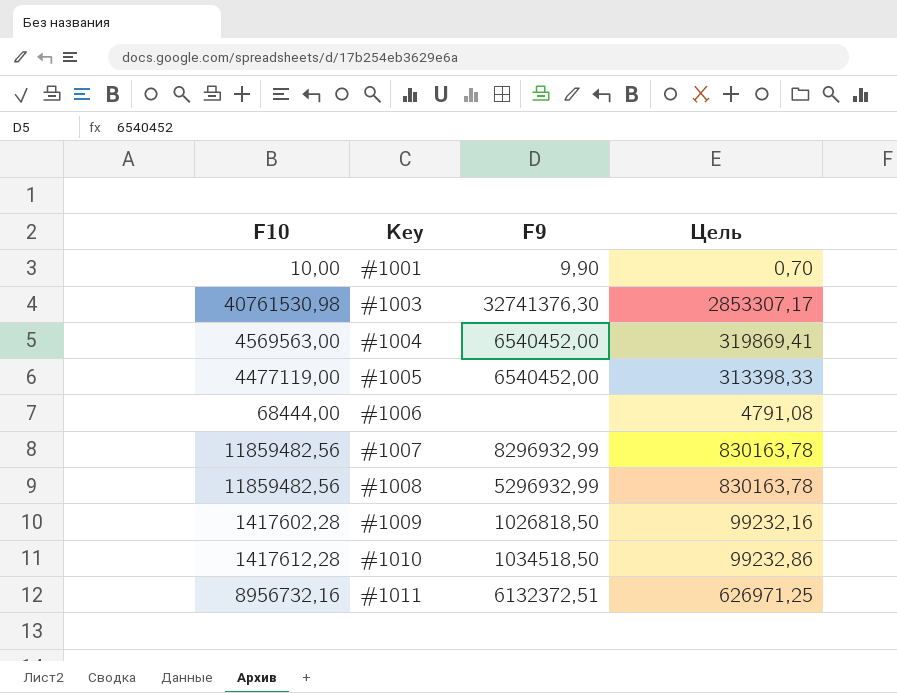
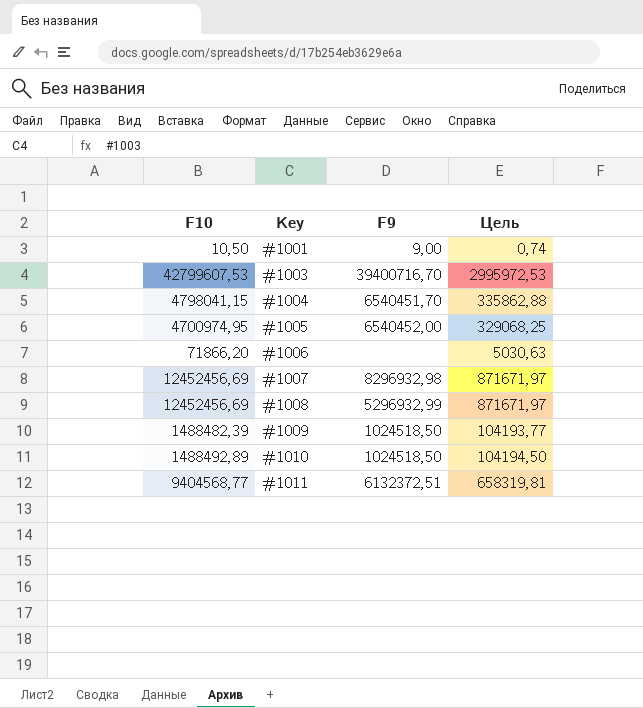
#1001 | F10: 10,00 -> 10,50
#1001 | F9: 9,90 -> 9,00
#1001 | Цель: 0,70 -> 0,74
#1003 | F10: 40761530,98 -> 42799607,53
#1003 | F9: 32741376,30 -> 39400716,70
#1003 | Цель: 2853307,17 -> 2995972,53
#1004 | F10: 4569563,00 -> 4798041,15
#1004 | F9: 6540452,00 -> 6540451,70
#1004 | Цель: 319869,41 -> 335862,88
#1005 | F10: 4477119,00 -> 4700974,95
#1005 | Цель: 313398,33 -> 329068,25
#1006 | F10: 68444,00 -> 71866,20
#1006 | Цель: 4791,08 -> 5030,63
#1007 | F10: 11859482,56 -> 12452456,69
#1007 | F9: 8296932,99 -> 8296932,98
#1007 | Цель: 830163,78 -> 871671,97
#1008 | F10: 11859482,56 -> 12452456,69
#1008 | Цель: 830163,78 -> 871671,97
#1009 | F10: 1417602,28 -> 1488482,39
#1009 | F9: 1026818,50 -> 1024518,50
#1009 | Цель: 99232,16 -> 104193,77
#1010 | F10: 1417612,28 -> 1488492,89
#1010 | F9: 1034518,50 -> 1024518,50
#1010 | Цель: 99232,86 -> 104194,50
#1011 | F10: 8956732,16 -> 9404568,77
#1011 | Цель: 626971,25 -> 658319,81

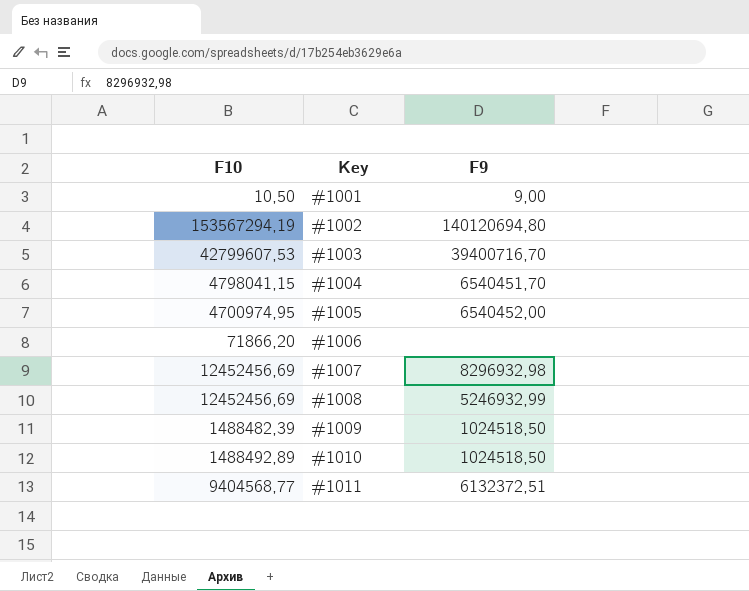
column Цель | formula: [F10] * 0,07 -> none
row #1002: none -> 153567294,19 | 140120694,80
#1008 | F9: 5296932,99 -> 5246932,99

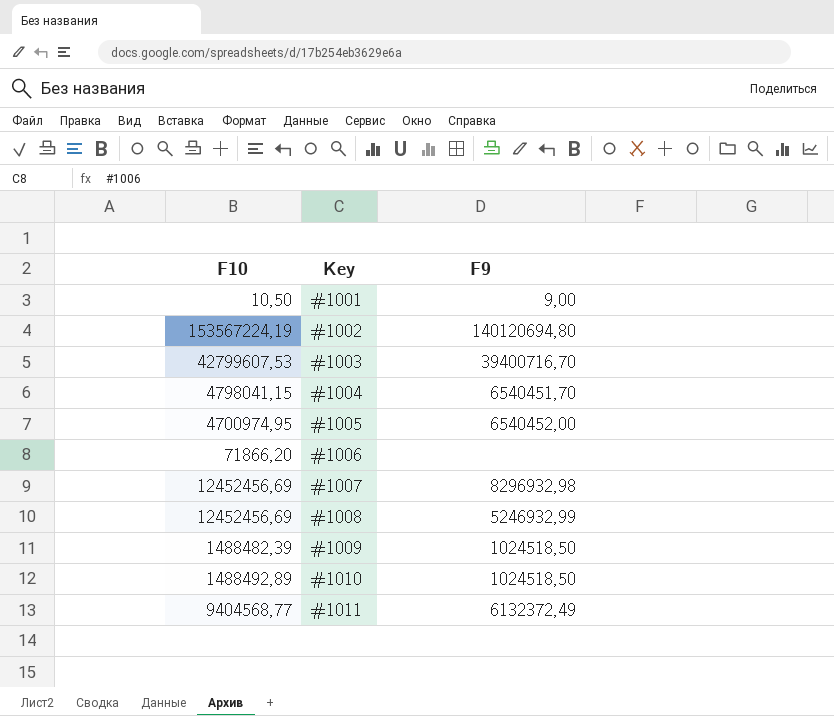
#1002 | F10: 153567294,19 -> 153567224,19
#1011 | F9: 6132372,51 -> 6132372,49

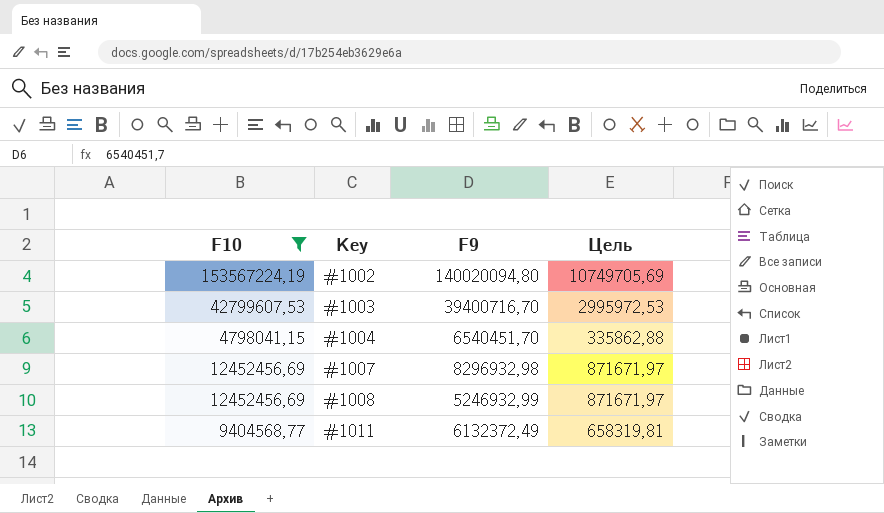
filter: none -> F10 >= 4798041,15
column Цель | formula: none -> [F10] * 0,07
#1002 | F9: 140120694,80 -> 140020094,80

